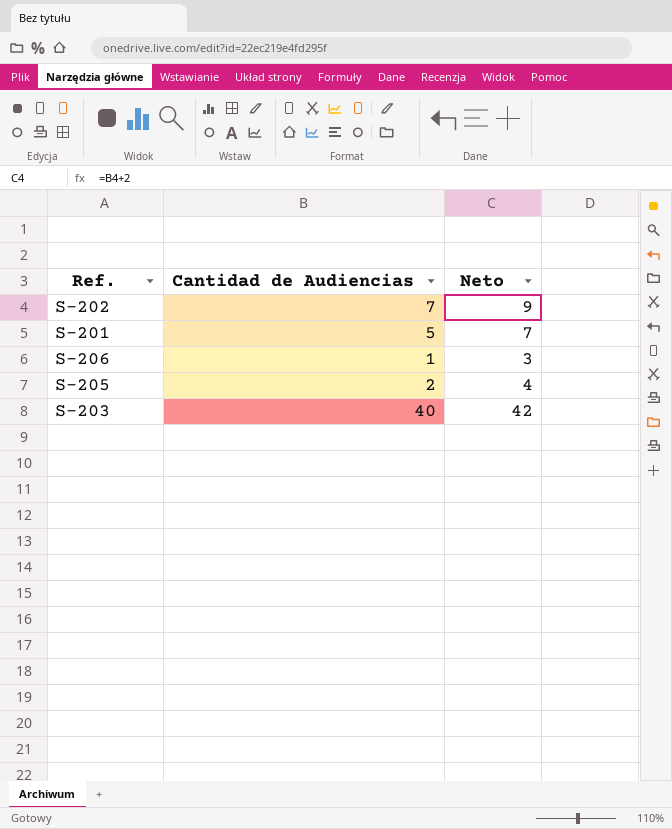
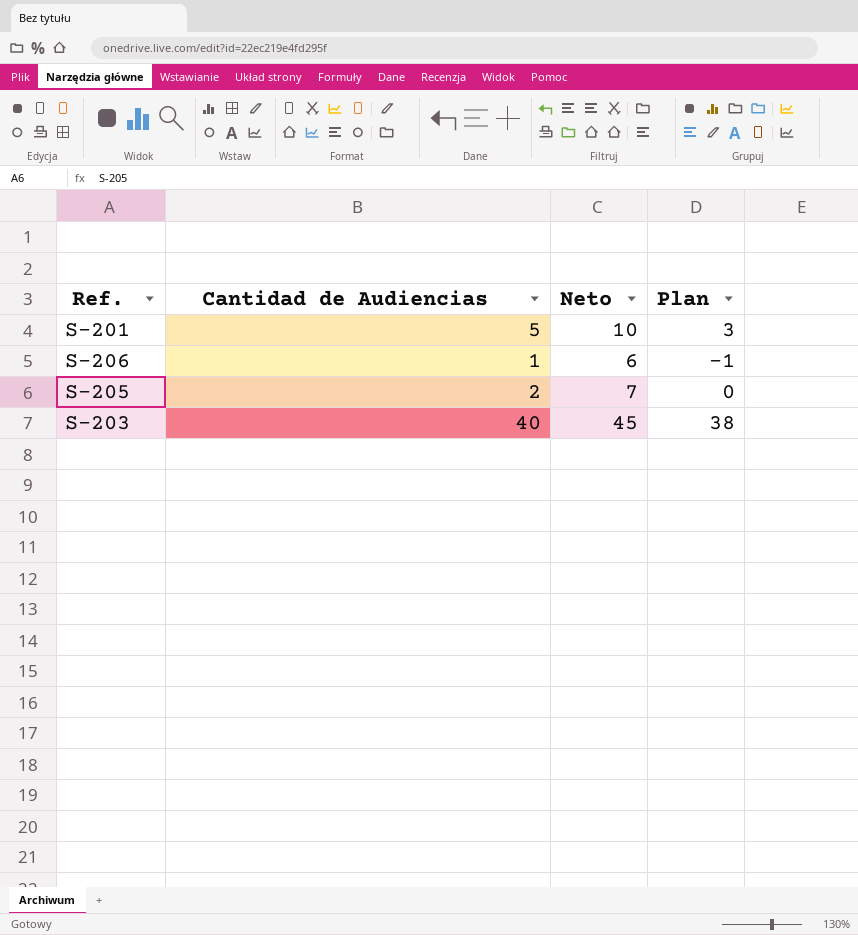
column Neto | formula: [Cantidad de Audiencias] + 2 -> [Cantidad de Audiencias] + 5
column Plan | formula: none -> [Cantidad de Audiencias] - 2
row S-202: 7 | 9 -> none

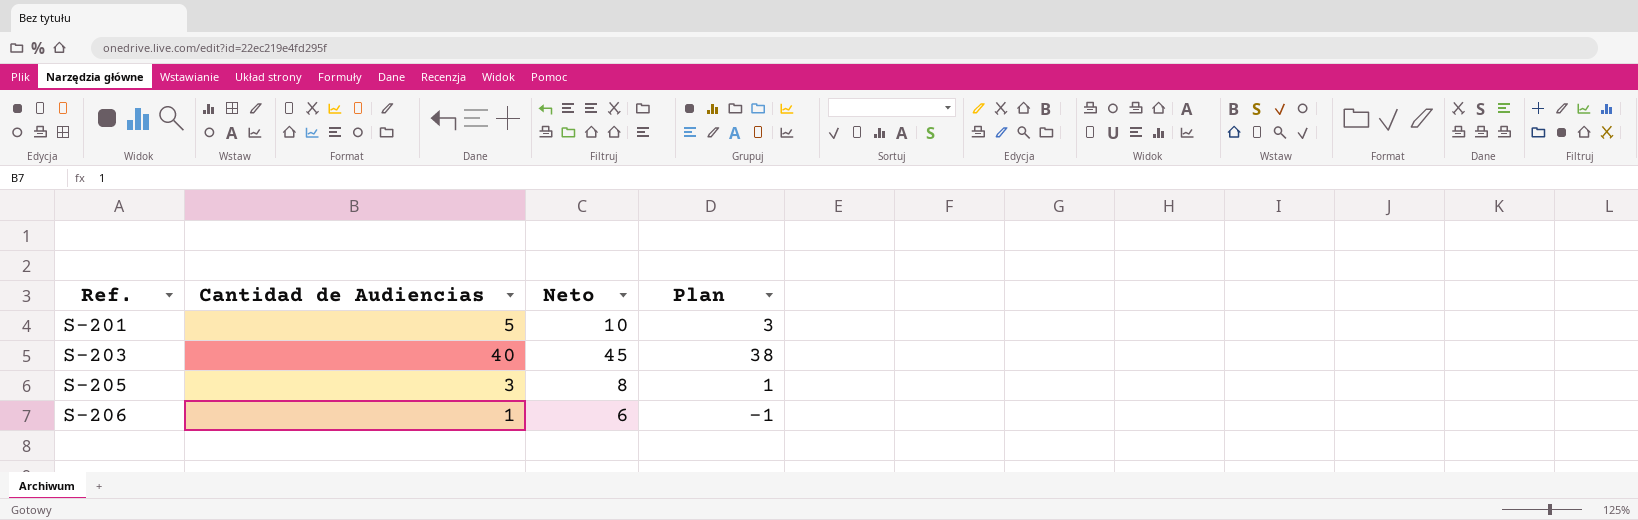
row order: none -> Ref. ascending
S-205 | Cantidad de Audiencias: 2 -> 3
S-205 | Neto: 7 -> 8
S-205 | Plan: 0 -> 1

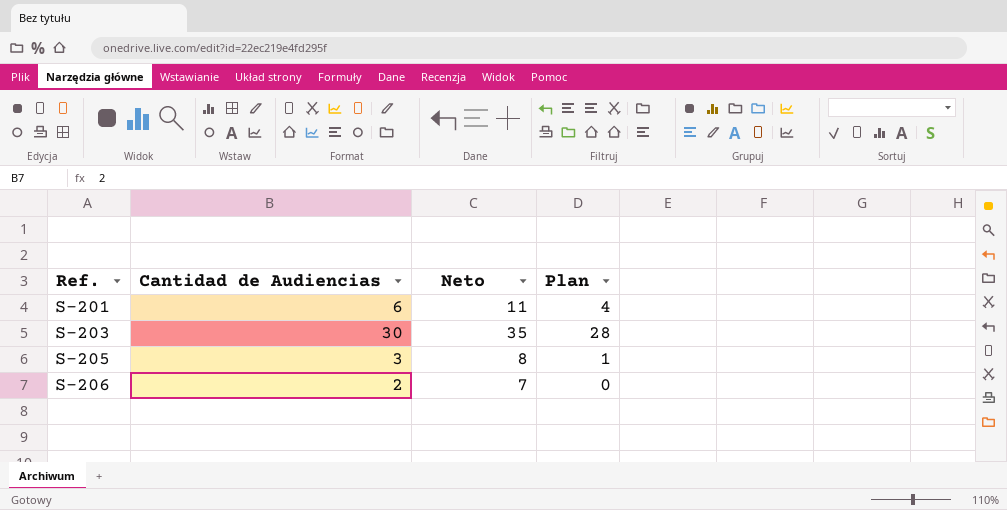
S-201 | Cantidad de Audiencias: 5 -> 6
S-201 | Neto: 10 -> 11
S-201 | Plan: 3 -> 4
S-203 | Cantidad de Audiencias: 40 -> 30
S-203 | Neto: 45 -> 35
S-203 | Plan: 38 -> 28
S-206 | Cantidad de Audiencias: 1 -> 2
S-206 | Neto: 6 -> 7
S-206 | Plan: -1 -> 0

